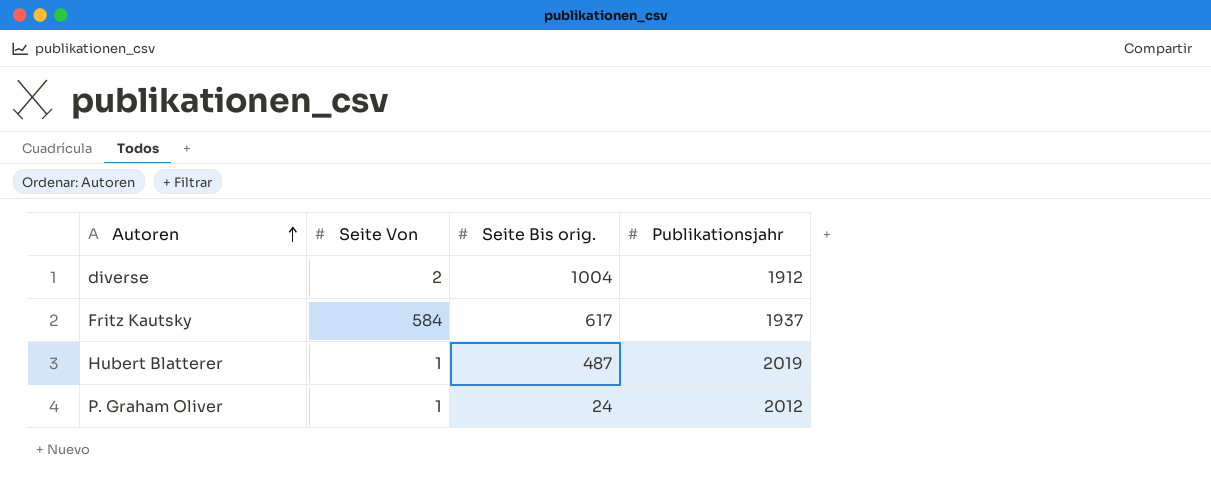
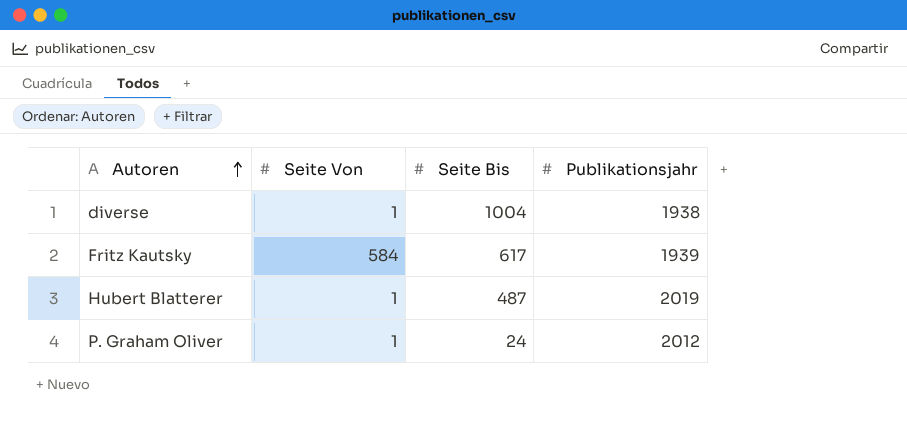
column name: Seite Bis orig. -> Seite Bis
diverse | Seite Von: 2 -> 1
diverse | Publikationsjahr: 1912 -> 1938
Fritz Kautsky | Publikationsjahr: 1937 -> 1939

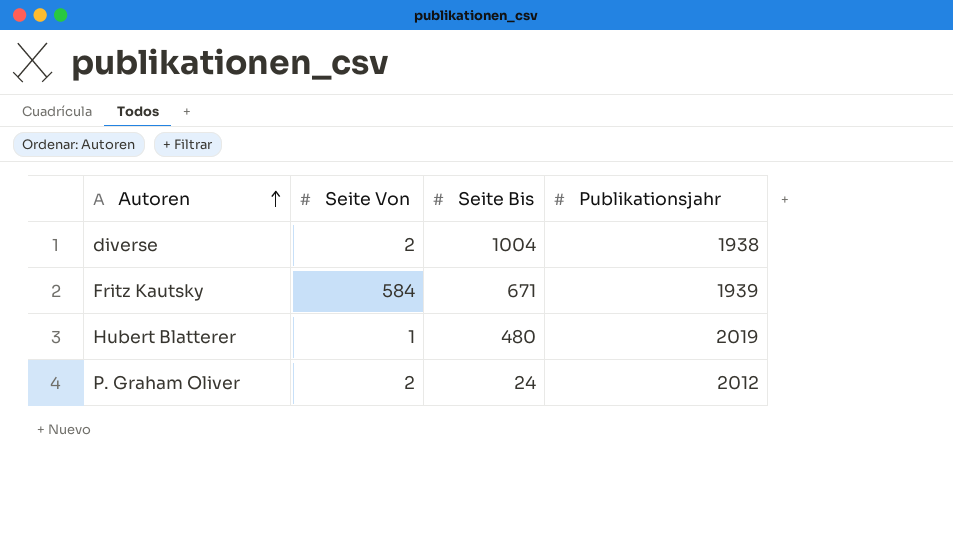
diverse | Seite Von: 1 -> 2
Fritz Kautsky | Seite Bis: 617 -> 671
Hubert Blatterer | Seite Bis: 487 -> 480
P. Graham Oliver | Seite Von: 1 -> 2

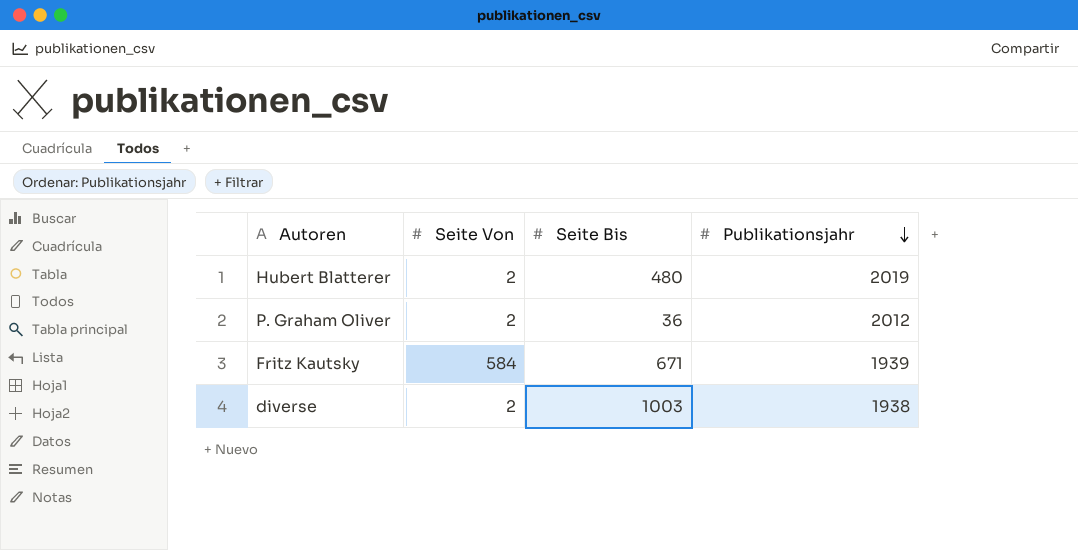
row order: Autoren ascending -> Publikationsjahr descending
Hubert Blatterer | Seite Von: 1 -> 2
P. Graham Oliver | Seite Bis: 24 -> 36
diverse | Seite Bis: 1004 -> 1003

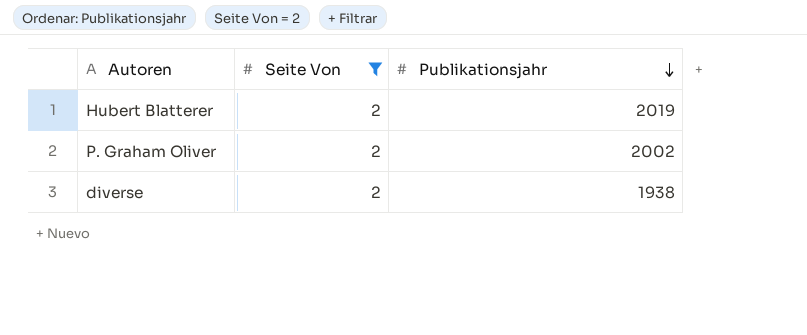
filter: none -> Seite Von = 2
column Seite Bis | position: 3 -> none
P. Graham Oliver | Publikationsjahr: 2012 -> 2002

